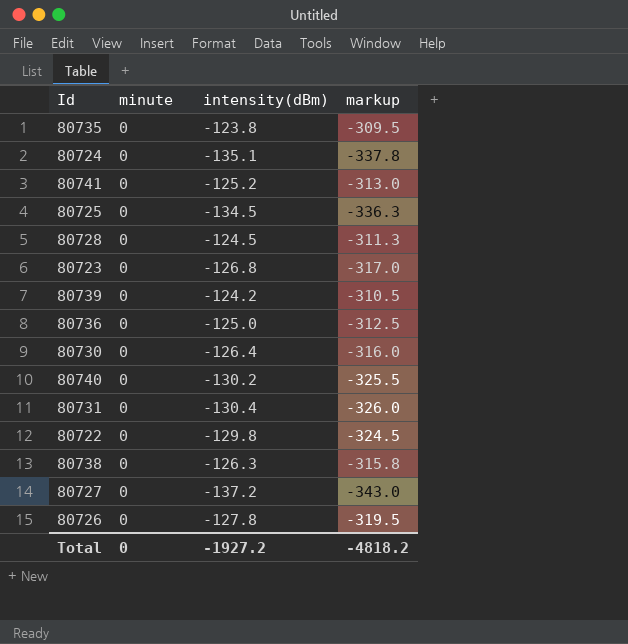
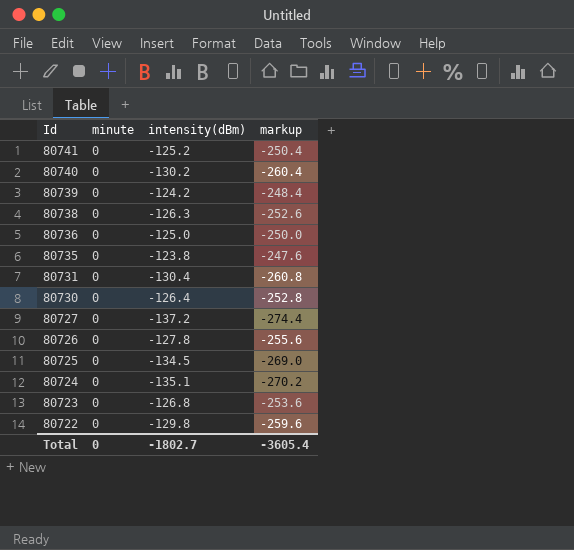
row order: none -> Id descending
column markup | formula: [intensity(dBm)] * 2.5 -> [intensity(dBm)] * 2
row 80728: 0 | -124.5 | -311.3 -> none
Total | intensity(dBm): -1927.2 -> -1802.7
Total | markup: -4818.2 -> -3605.4

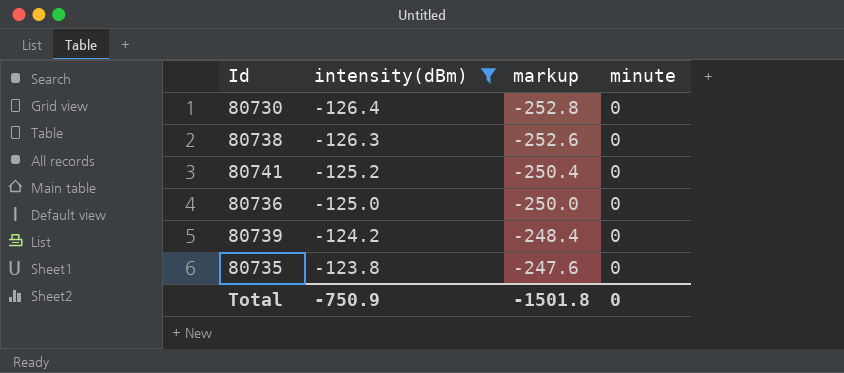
filter: none -> intensity(dBm) >= -126.4
row order: Id descending -> intensity(dBm) ascending
column minute | position: 2 -> 4
Total | intensity(dBm): -1802.7 -> -750.9
Total | markup: -3605.4 -> -1501.8

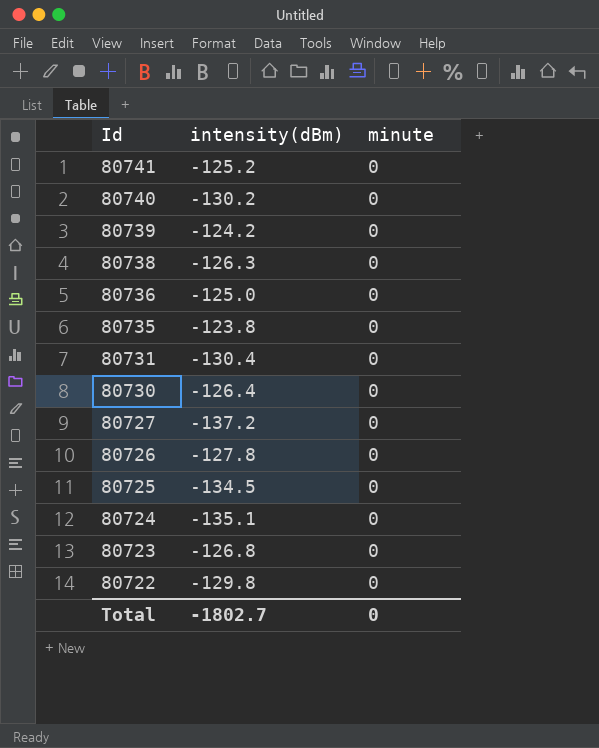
filter: intensity(dBm) >= -126.4 -> none
row order: intensity(dBm) ascending -> Id descending
column markup | formula: [intensity(dBm)] * 2 -> none
Total | intensity(dBm): -750.9 -> -1802.7

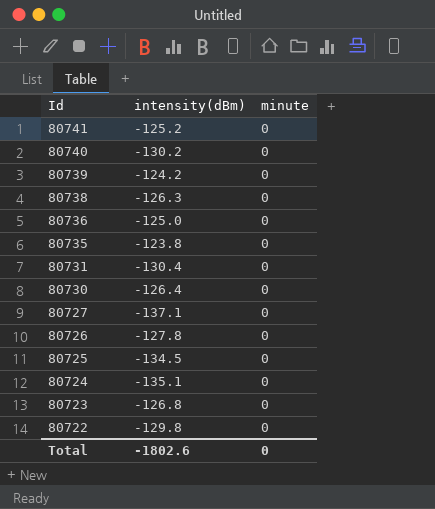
80727 | intensity(dBm): -137.2 -> -137.1
Total | intensity(dBm): -1802.7 -> -1802.6

